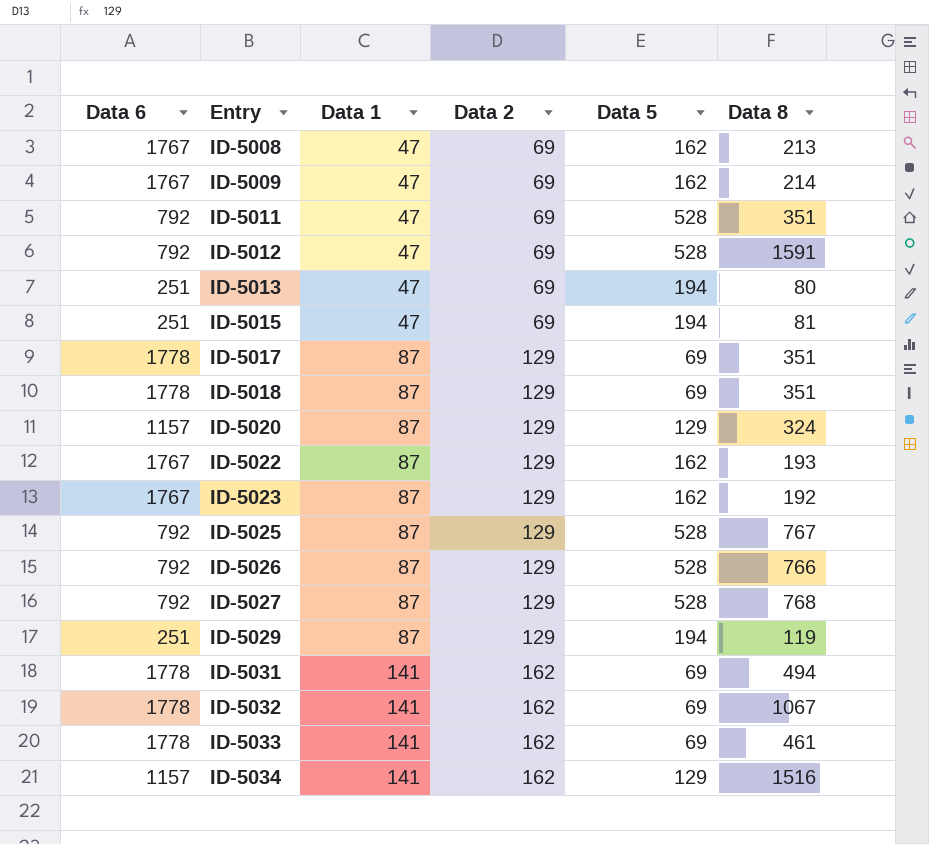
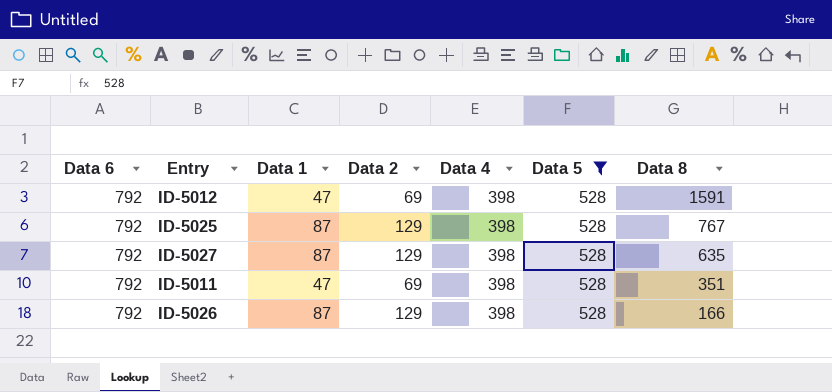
filter: none -> Data 5 = 528
row order: Entry ascending -> Data 8 descending
column Data 4 | position: none -> 5
ID-5027 | Data 8: 768 -> 635
ID-5026 | Data 8: 766 -> 166

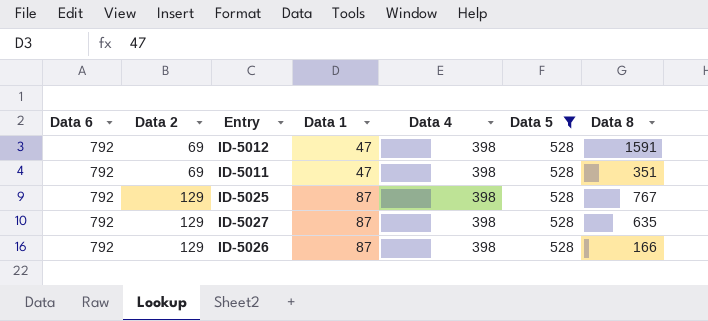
row order: Data 8 descending -> Data 2 ascending
column Data 2 | position: 4 -> 2

